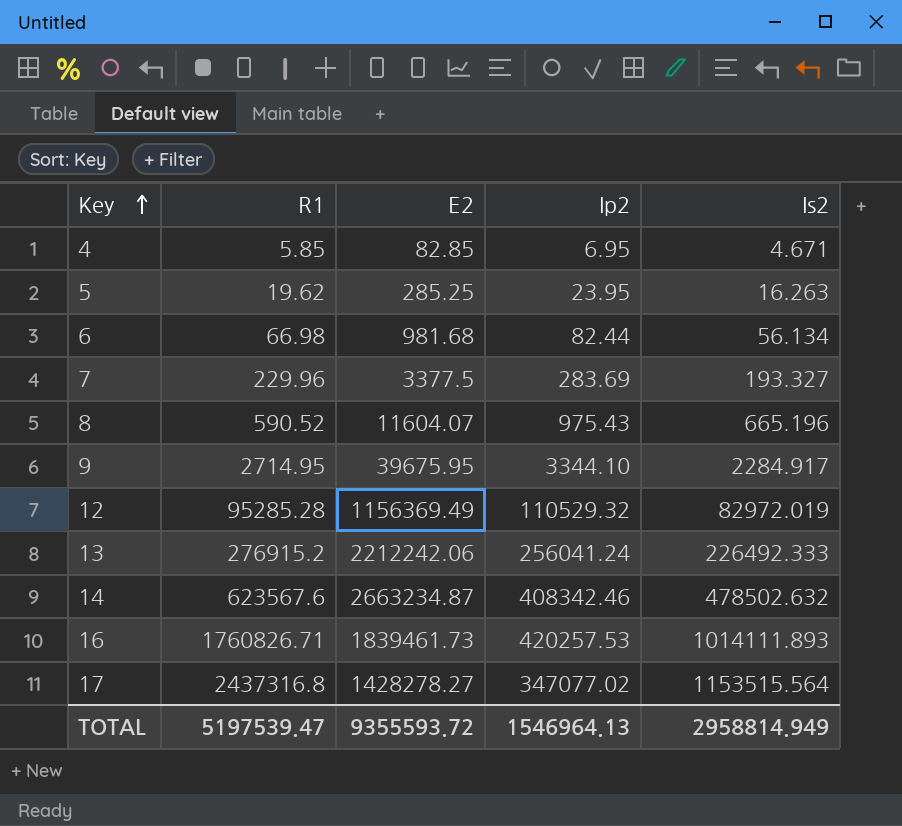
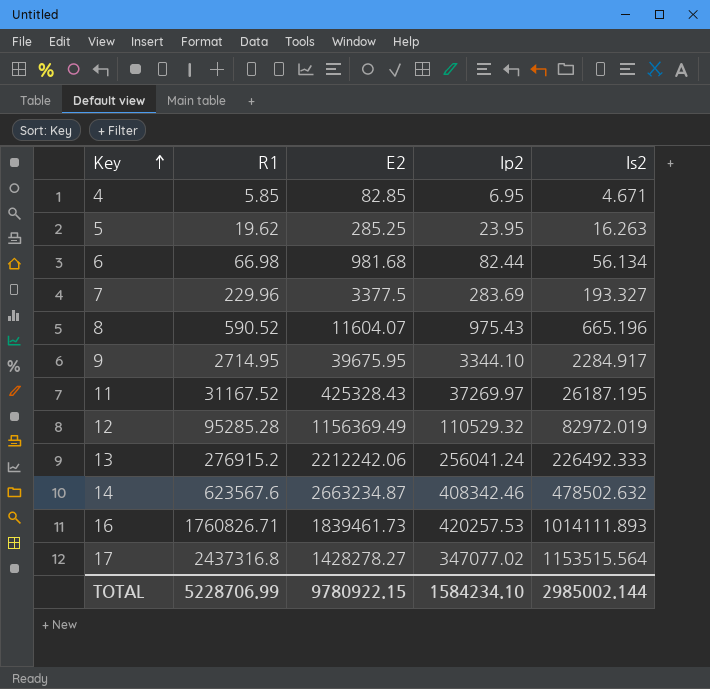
row 11: none -> 31167.52 | 425328.43 | 37269.97 | 26187.195
TOTAL | R1: 5197539.47 -> 5228706.99
TOTAL | E2: 9355593.72 -> 9780922.15
TOTAL | Ip2: 1546964.13 -> 1584234.10
TOTAL | Is2: 2958814.949 -> 2985002.144

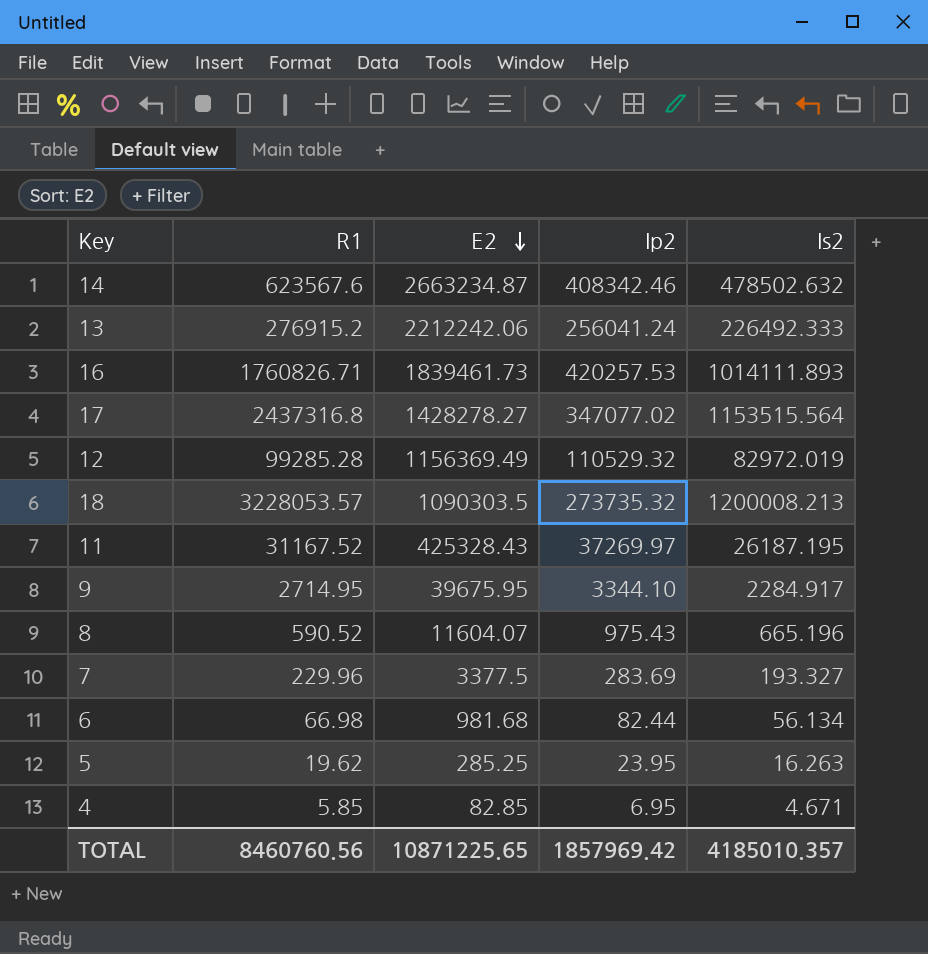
row order: Key ascending -> E2 descending
12 | R1: 95285.28 -> 99285.28
row 18: none -> 3228053.57 | 1090303.5 | 273735.32 | 1200008.213
TOTAL | R1: 5228706.99 -> 8460760.56
TOTAL | E2: 9780922.15 -> 10871225.65
TOTAL | Ip2: 1584234.10 -> 1857969.42
TOTAL | Is2: 2985002.144 -> 4185010.357

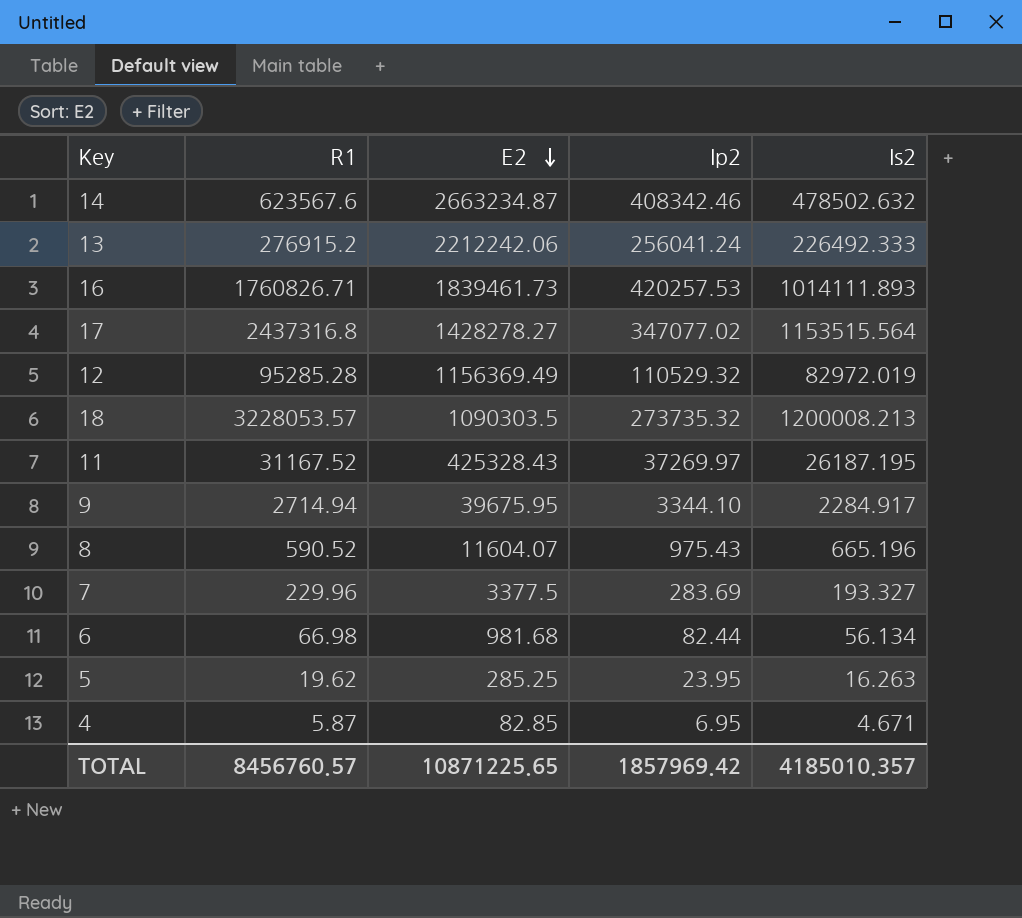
12 | R1: 99285.28 -> 95285.28
9 | R1: 2714.95 -> 2714.94
4 | R1: 5.85 -> 5.87
TOTAL | R1: 8460760.56 -> 8456760.57

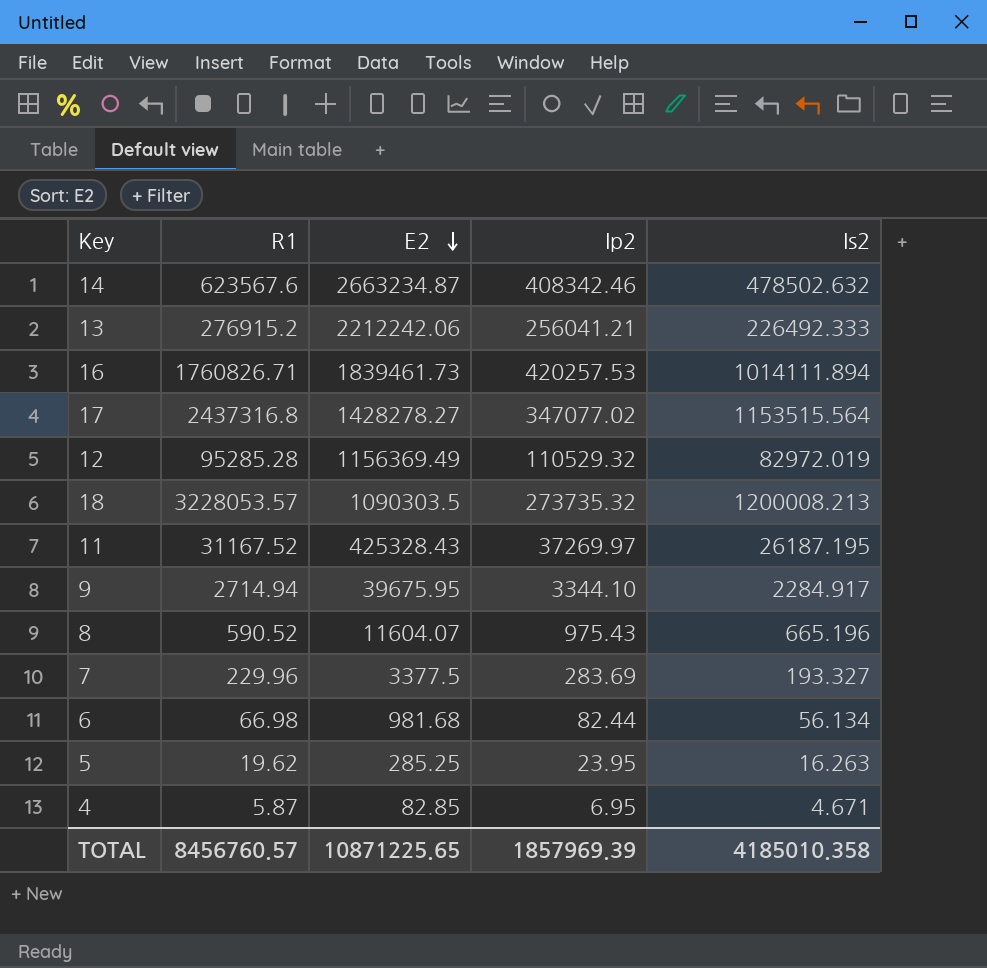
13 | Ip2: 256041.24 -> 256041.21
16 | Is2: 1014111.893 -> 1014111.894
TOTAL | Ip2: 1857969.42 -> 1857969.39
TOTAL | Is2: 4185010.357 -> 4185010.358

